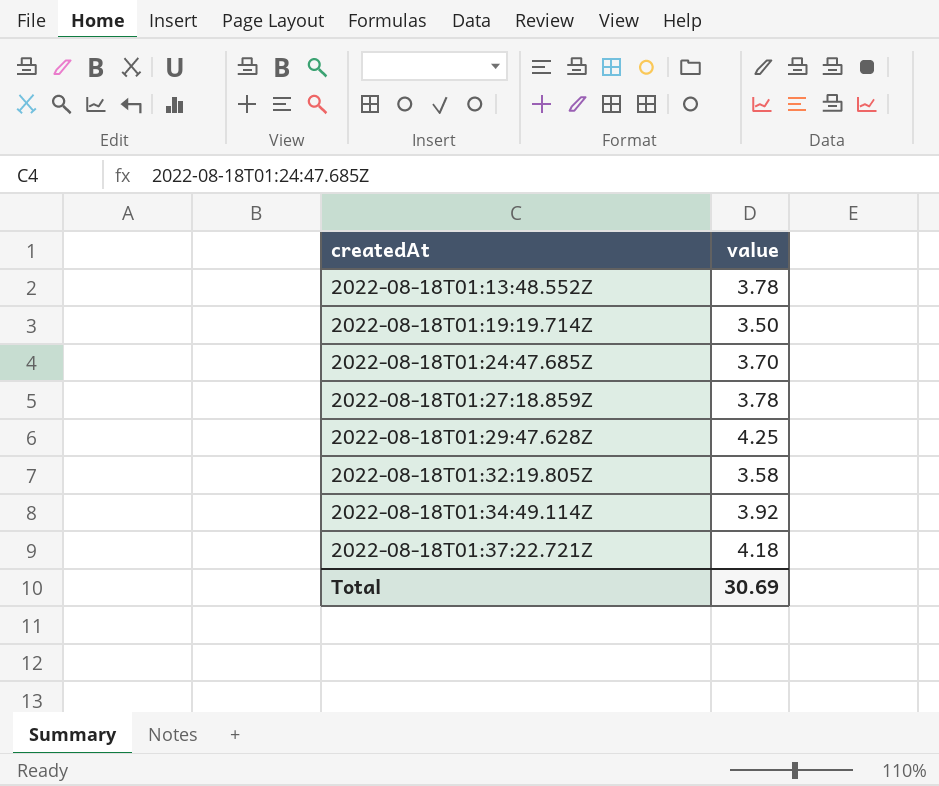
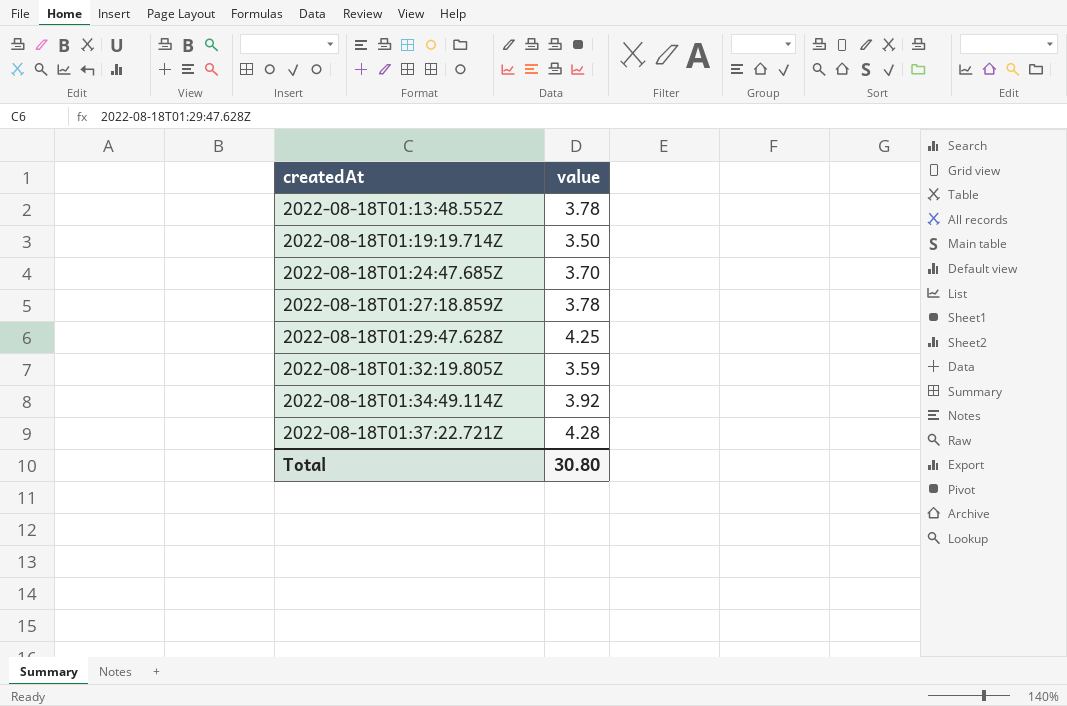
2022-08-18T01:32:19.805Z | value: 3.58 -> 3.59
2022-08-18T01:37:22.721Z | value: 4.18 -> 4.28
Total | value: 30.69 -> 30.80

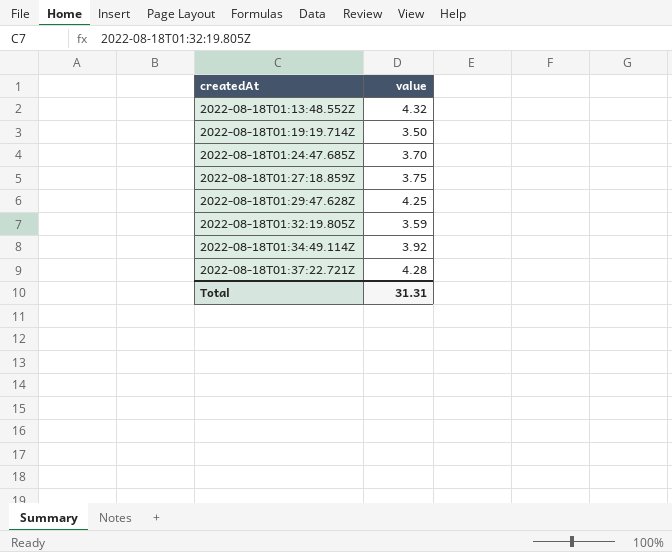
2022-08-18T01:13:48.552Z | value: 3.78 -> 4.32
2022-08-18T01:27:18.859Z | value: 3.78 -> 3.75
Total | value: 30.80 -> 31.31

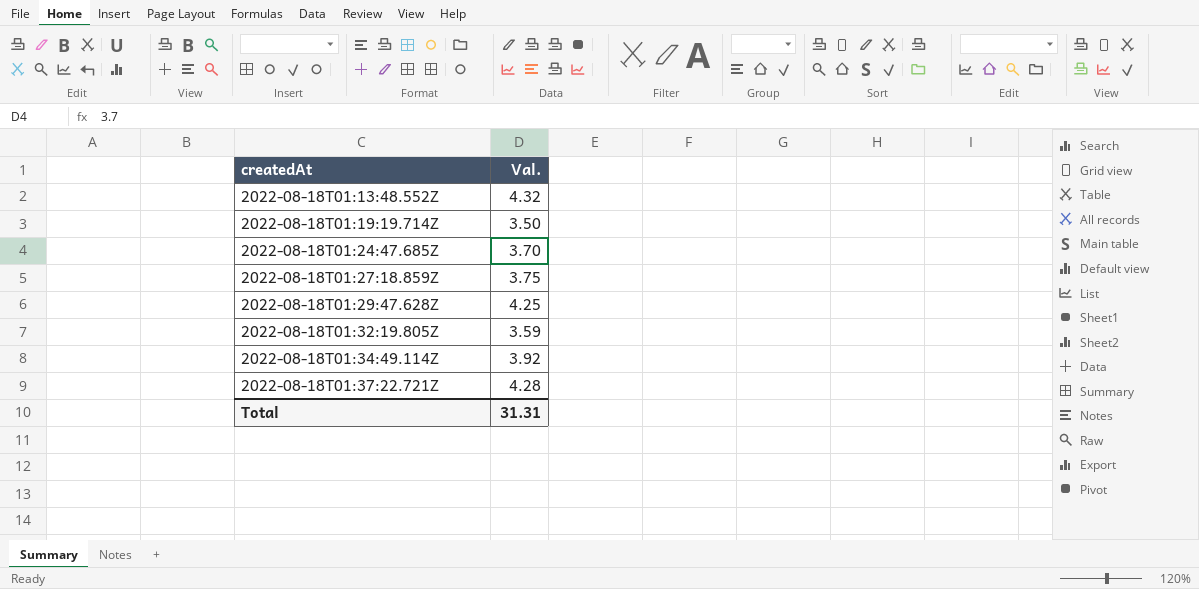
column name: value -> Val.

